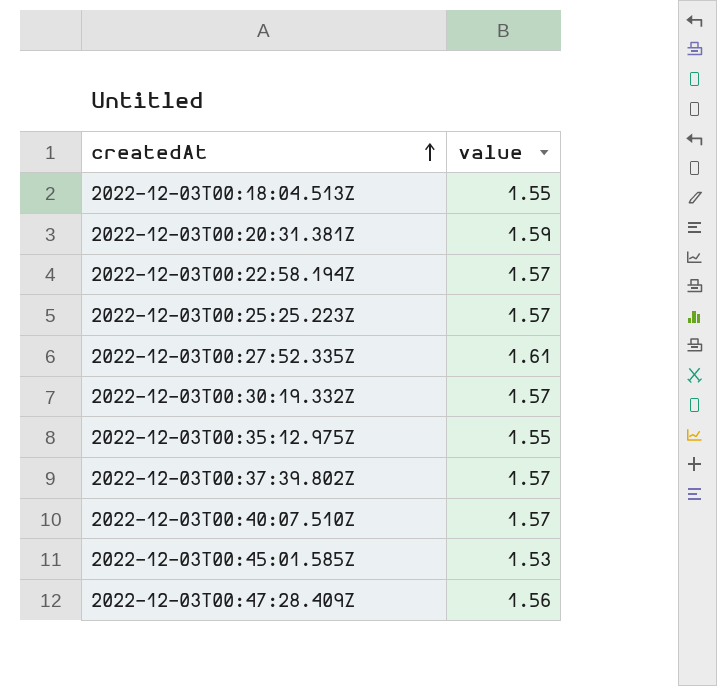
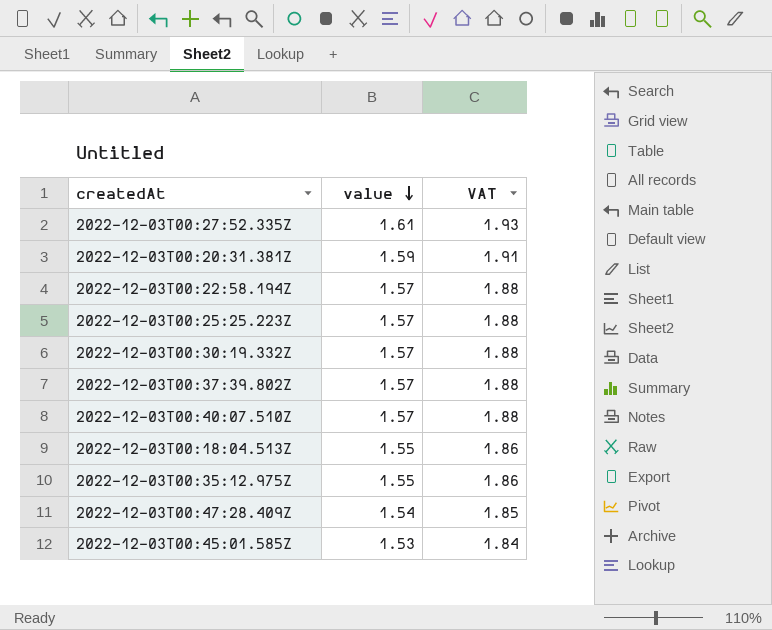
row order: createdAt ascending -> value descending
column VAT | formula: none -> [value] * 1.2
2022-12-03T00:47:28.409Z | value: 1.56 -> 1.54

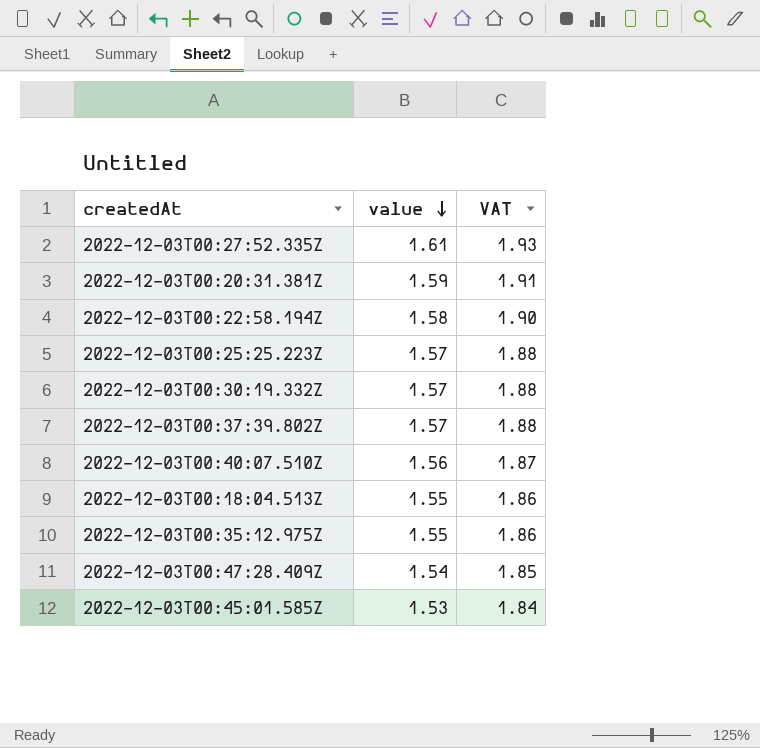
2022-12-03T00:22:58.194Z | value: 1.57 -> 1.58
2022-12-03T00:22:58.194Z | VAT: 1.88 -> 1.90
2022-12-03T00:40:07.510Z | value: 1.57 -> 1.56
2022-12-03T00:40:07.510Z | VAT: 1.88 -> 1.87

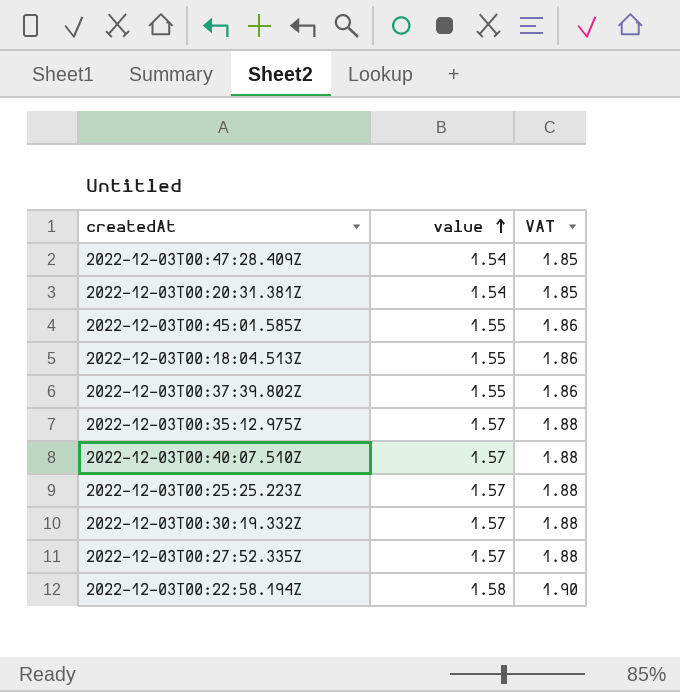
row order: value descending -> value ascending
2022-12-03T00:20:31.381Z | value: 1.59 -> 1.54
2022-12-03T00:20:31.381Z | VAT: 1.91 -> 1.85
2022-12-03T00:45:01.585Z | value: 1.53 -> 1.55
2022-12-03T00:45:01.585Z | VAT: 1.84 -> 1.86
2022-12-03T00:37:39.802Z | value: 1.57 -> 1.55
2022-12-03T00:37:39.802Z | VAT: 1.88 -> 1.86
2022-12-03T00:35:12.975Z | value: 1.55 -> 1.57
2022-12-03T00:35:12.975Z | VAT: 1.86 -> 1.88
2022-12-03T00:40:07.510Z | value: 1.56 -> 1.57
2022-12-03T00:40:07.510Z | VAT: 1.87 -> 1.88
2022-12-03T00:27:52.335Z | value: 1.61 -> 1.57
2022-12-03T00:27:52.335Z | VAT: 1.93 -> 1.88

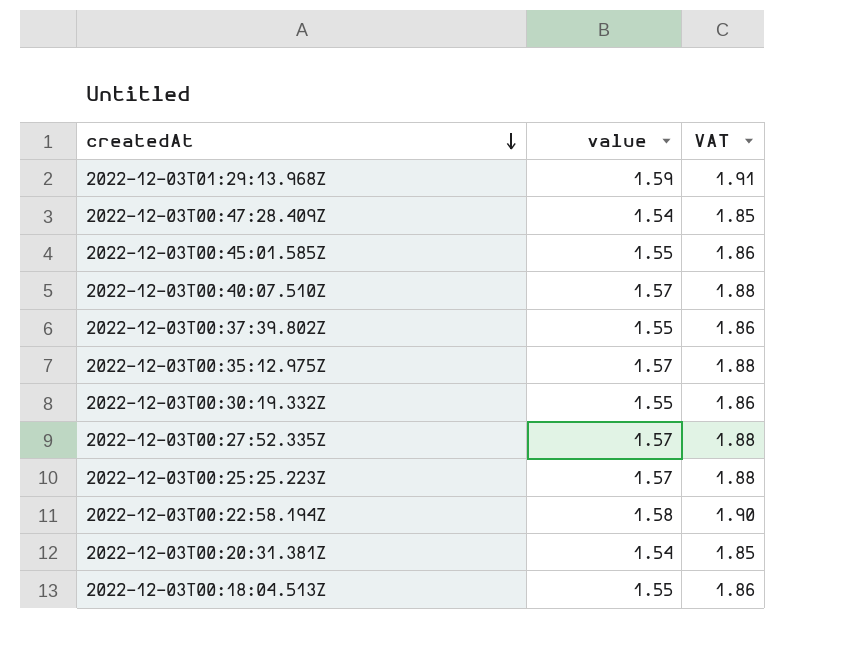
row order: value ascending -> createdAt descending
row 2022-12-03T01:29:13.968Z: none -> 1.59 | 1.91
2022-12-03T00:30:19.332Z | value: 1.57 -> 1.55
2022-12-03T00:30:19.332Z | VAT: 1.88 -> 1.86

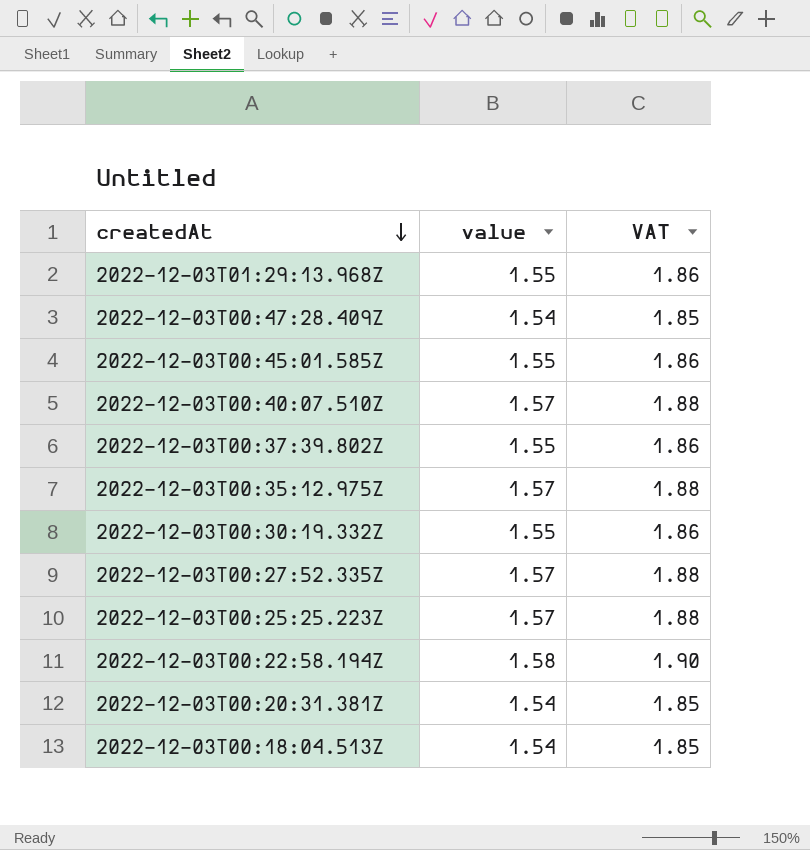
2022-12-03T01:29:13.968Z | value: 1.59 -> 1.55
2022-12-03T01:29:13.968Z | VAT: 1.91 -> 1.86
2022-12-03T00:18:04.513Z | value: 1.55 -> 1.54
2022-12-03T00:18:04.513Z | VAT: 1.86 -> 1.85

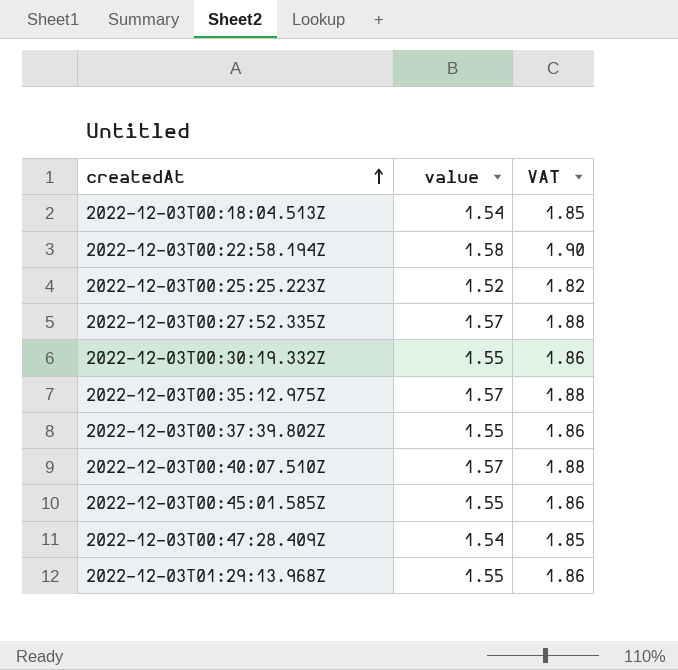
row order: createdAt descending -> createdAt ascending
row 2022-12-03T00:20:31.381Z: 1.54 | 1.85 -> none
2022-12-03T00:25:25.223Z | value: 1.57 -> 1.52
2022-12-03T00:25:25.223Z | VAT: 1.88 -> 1.82

